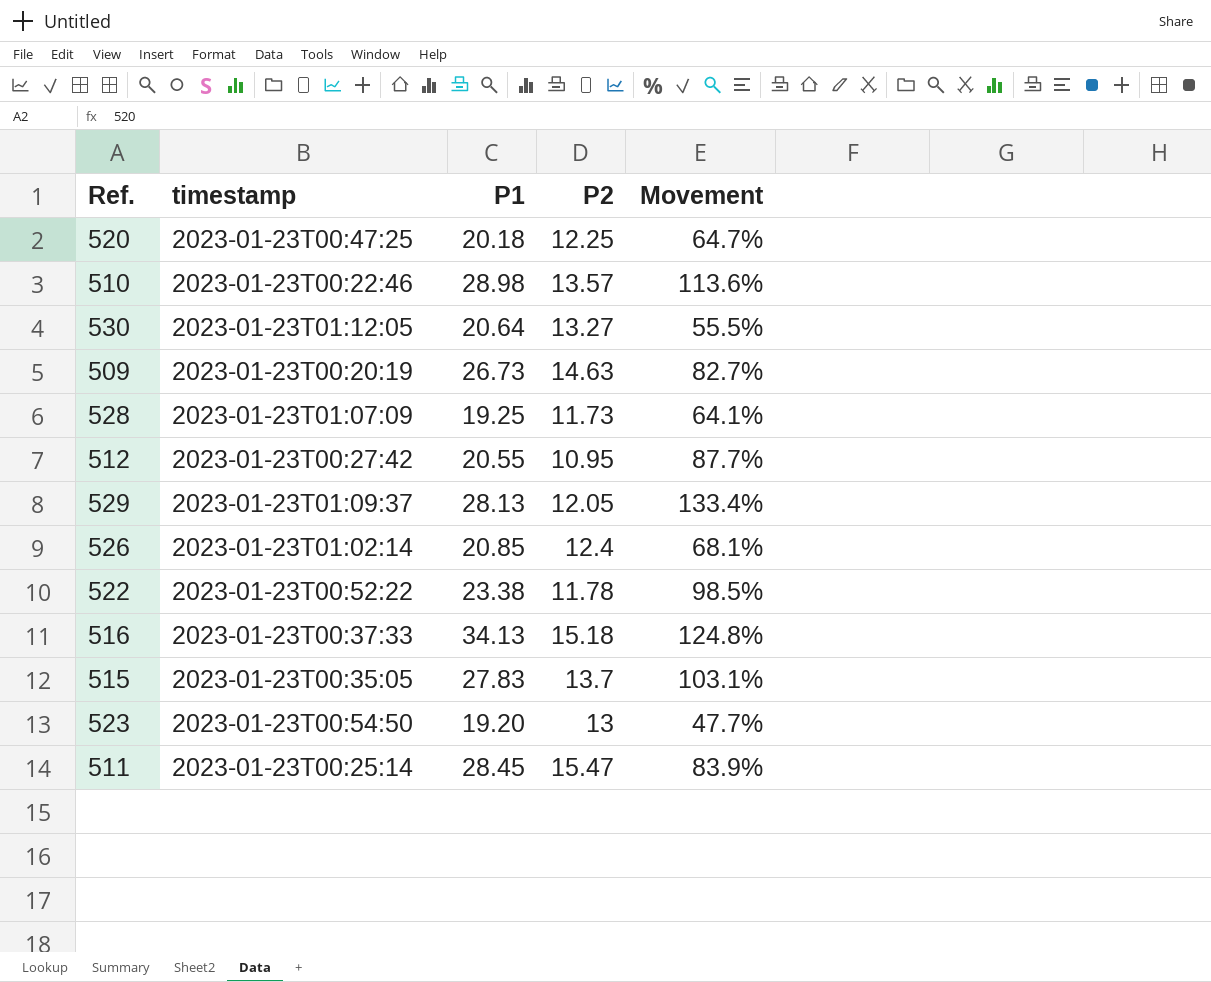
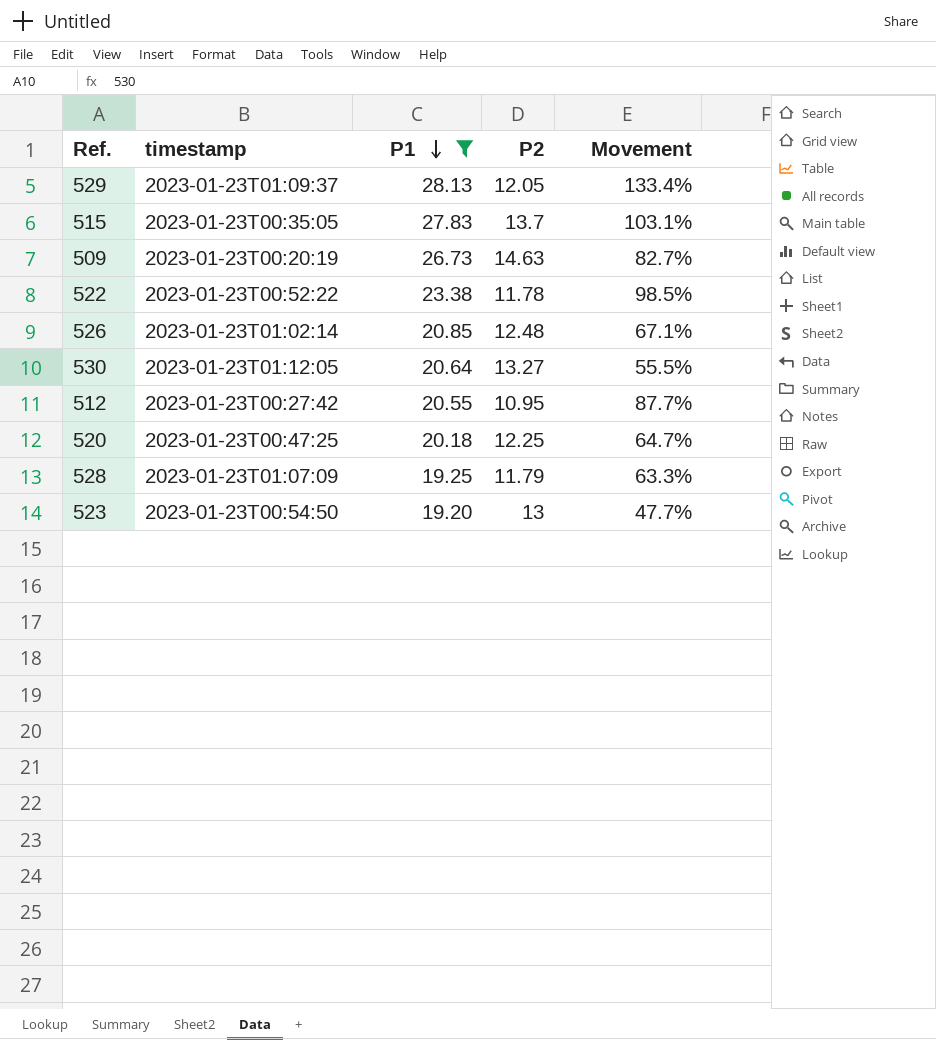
filter: none -> P1 <= 28.13
row order: none -> P1 descending
526 | P2: 12.4 -> 12.48
526 | Movement: 68.1% -> 67.1%
528 | P2: 11.73 -> 11.79
528 | Movement: 64.1% -> 63.3%

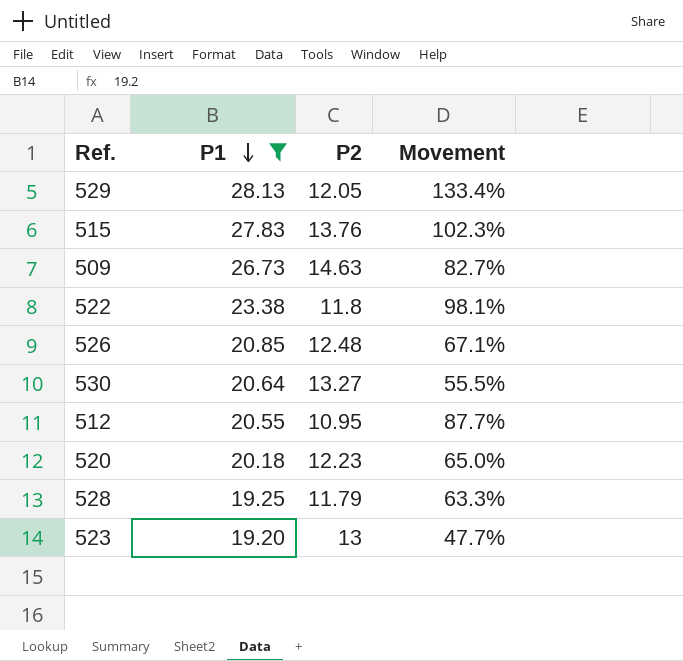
column timestamp | position: 2 -> none
515 | P2: 13.7 -> 13.76
515 | Movement: 103.1% -> 102.3%
522 | P2: 11.78 -> 11.8
522 | Movement: 98.5% -> 98.1%
520 | P2: 12.25 -> 12.23
520 | Movement: 64.7% -> 65.0%

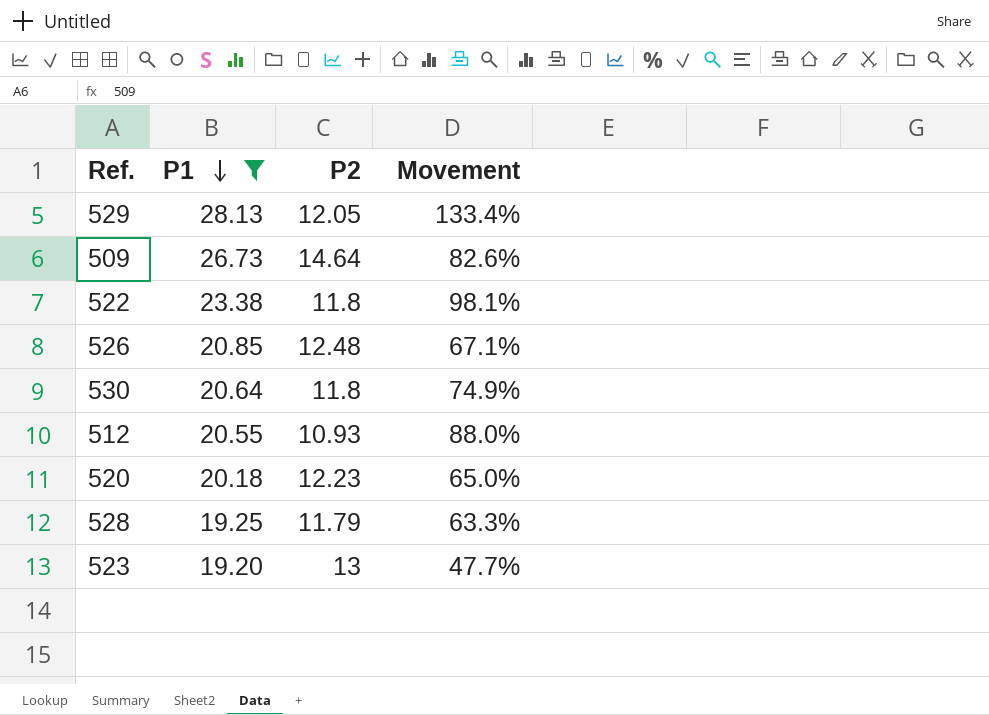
row 515: 27.83 | 13.76 | 102.3% -> none
509 | P2: 14.63 -> 14.64
509 | Movement: 82.7% -> 82.6%
530 | P2: 13.27 -> 11.8
530 | Movement: 55.5% -> 74.9%
512 | P2: 10.95 -> 10.93
512 | Movement: 87.7% -> 88.0%

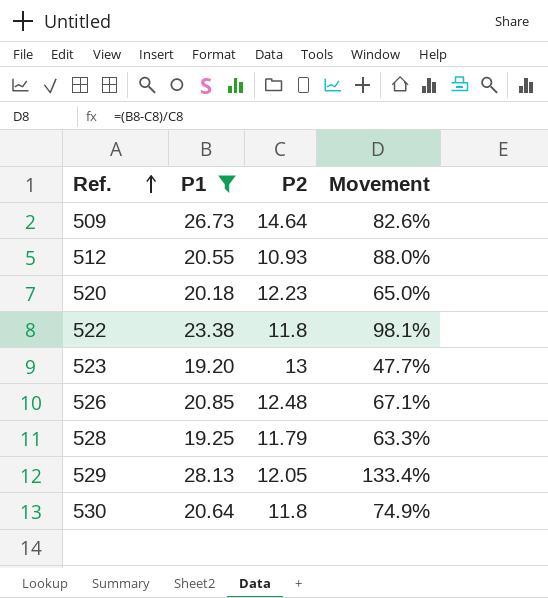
row order: P1 descending -> Ref. ascending

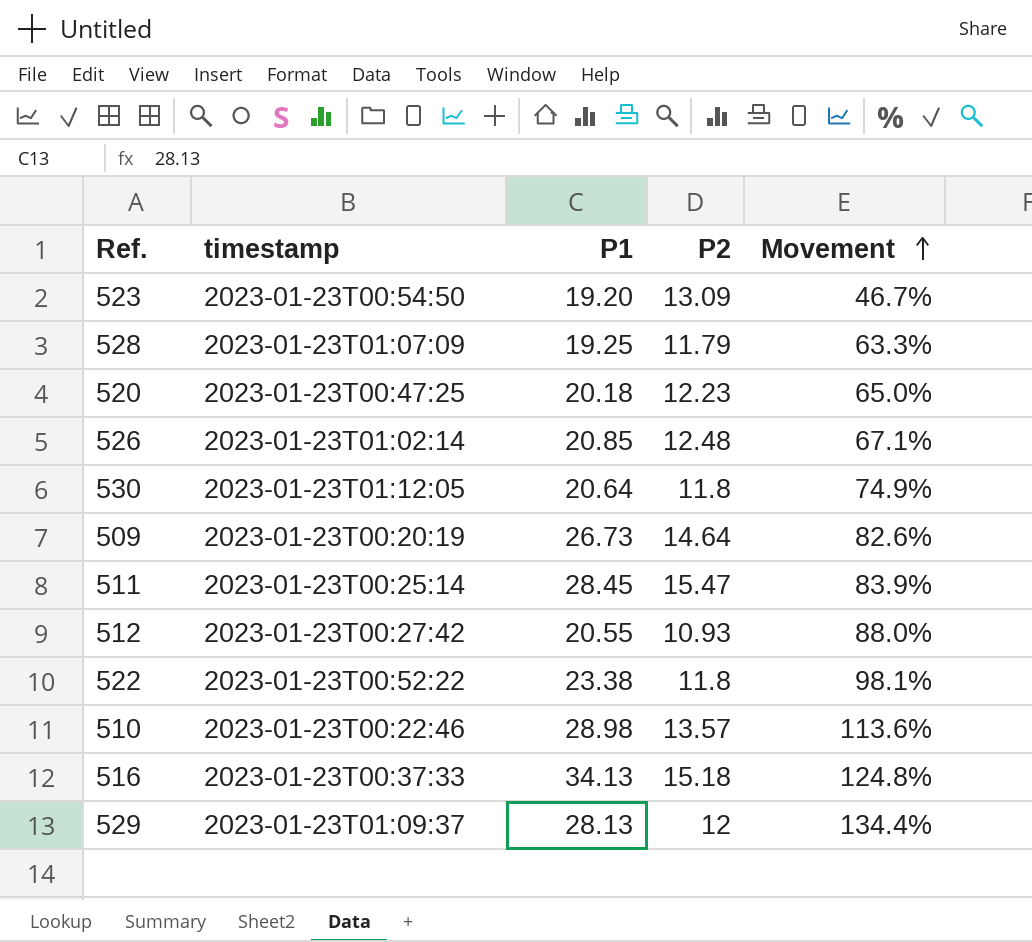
filter: P1 <= 28.13 -> none
row order: Ref. ascending -> Movement ascending
column timestamp | position: none -> 2
523 | P2: 13 -> 13.09
523 | Movement: 47.7% -> 46.7%
529 | P2: 12.05 -> 12
529 | Movement: 133.4% -> 134.4%

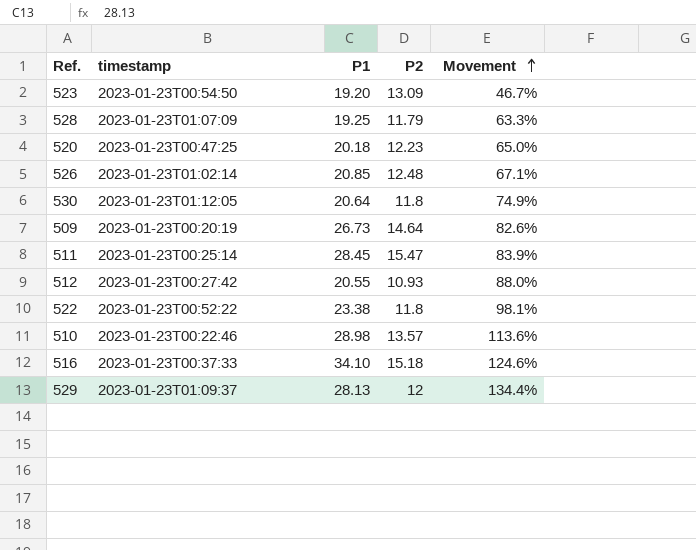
516 | P1: 34.13 -> 34.10
516 | Movement: 124.8% -> 124.6%

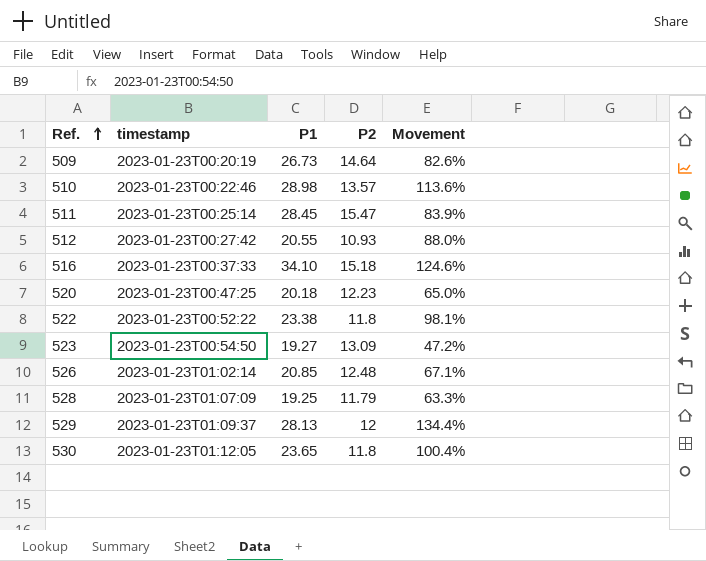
row order: Movement ascending -> Ref. ascending
523 | P1: 19.20 -> 19.27
523 | Movement: 46.7% -> 47.2%
530 | P1: 20.64 -> 23.65
530 | Movement: 74.9% -> 100.4%

